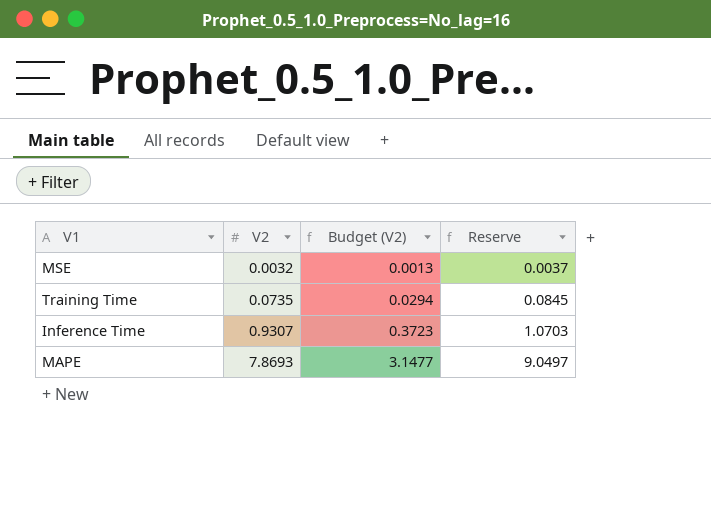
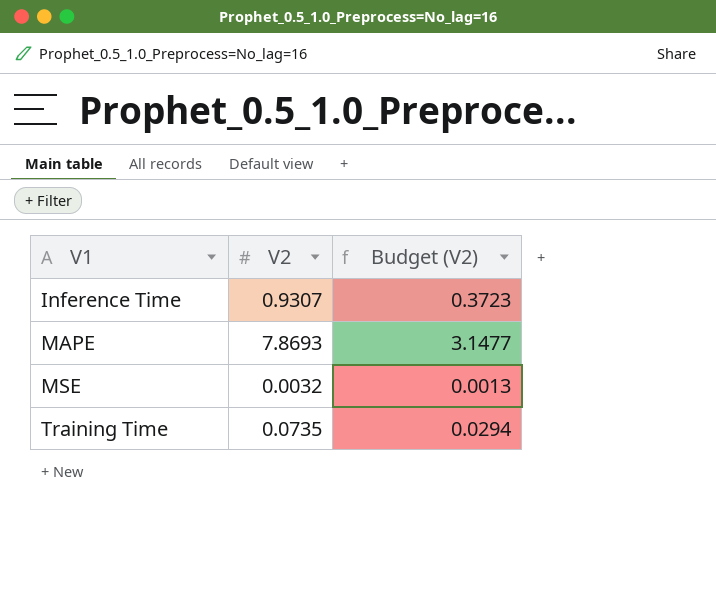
row order: V2 ascending -> V1 ascending
column Reserve | formula: [V2] * 1.15 -> none

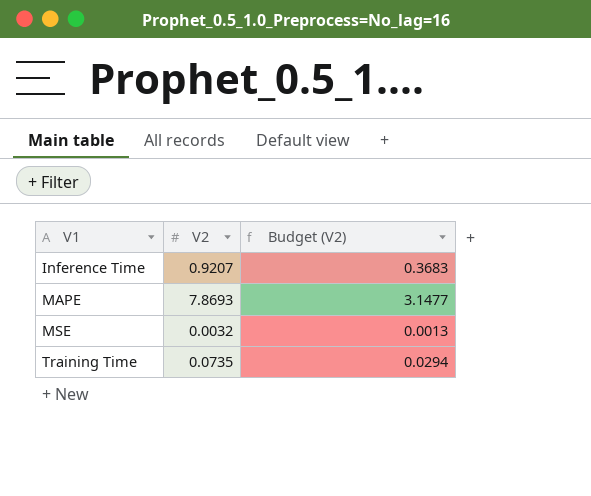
Inference Time | V2: 0.9307 -> 0.9207
Inference Time | Budget (V2): 0.3723 -> 0.3683

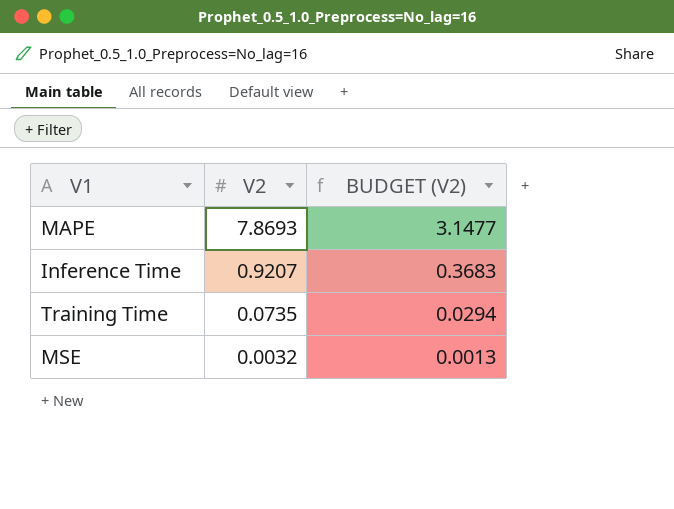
row order: V1 ascending -> V2 descending
column name: Budget (V2) -> BUDGET (V2)

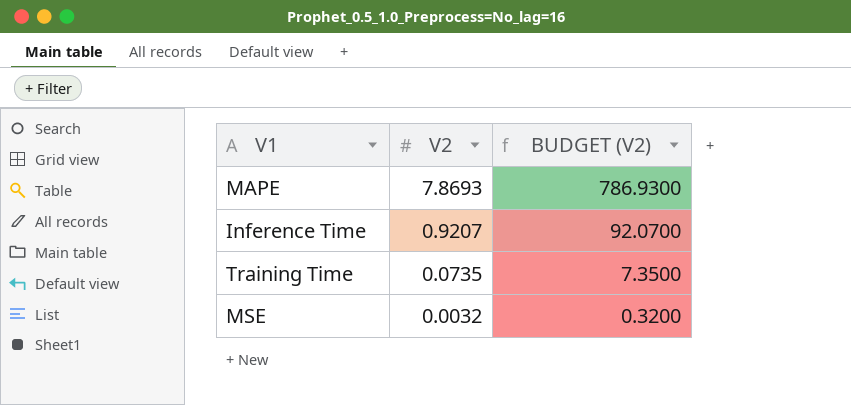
column BUDGET (V2) | formula: [V2] * 0.4 -> [V2] * 100

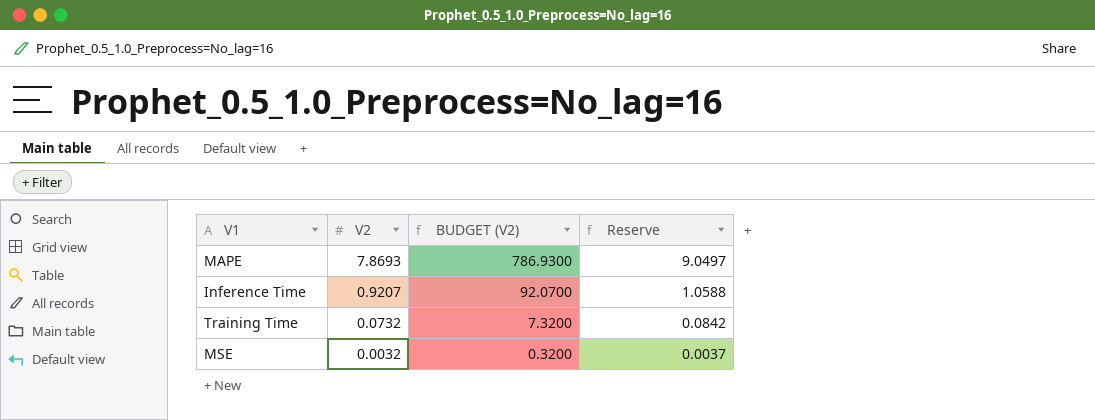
column Reserve | formula: none -> [V2] * 1.15
Training Time | V2: 0.0735 -> 0.0732
Training Time | BUDGET (V2): 7.3500 -> 7.3200

